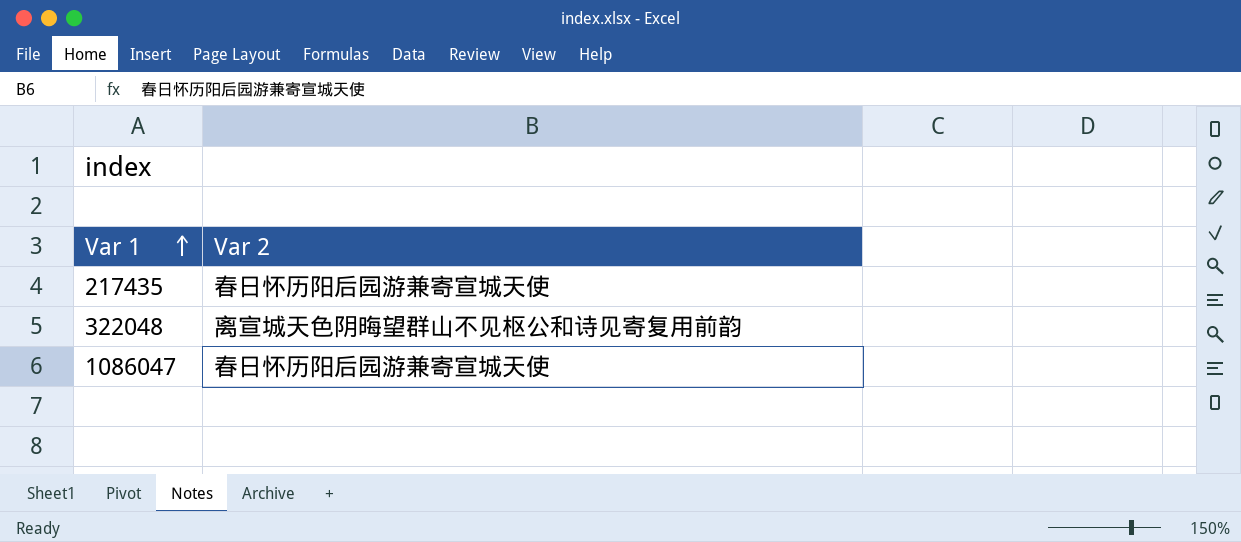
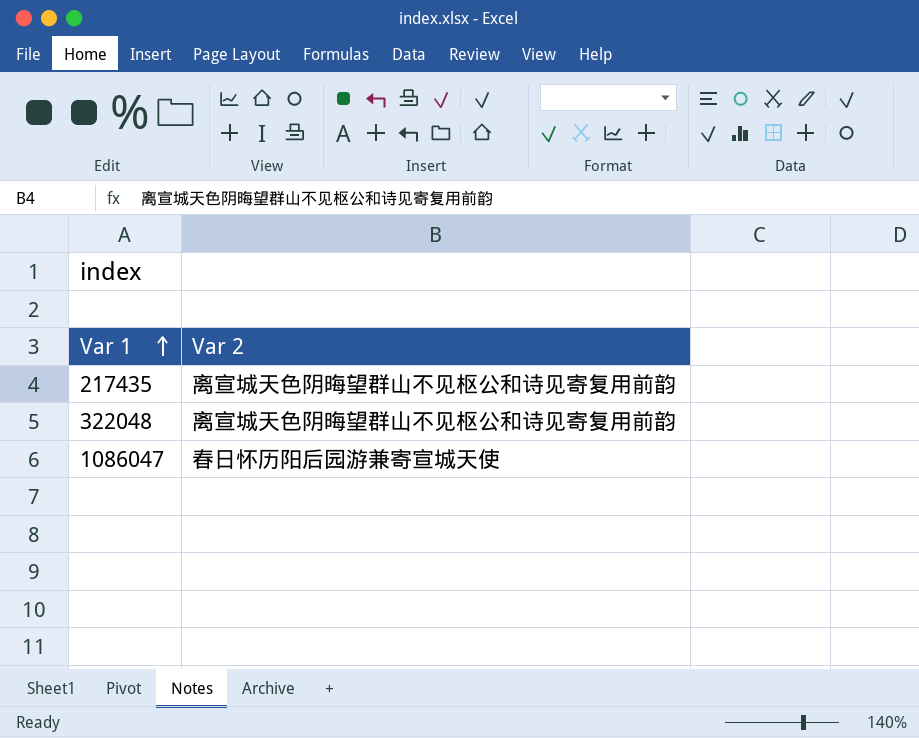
217435 | Var 2: 春日怀历阳后园游兼寄宣城天使 -> 离宣城天色阴晦望群山不见枢公和诗见寄复用前韵

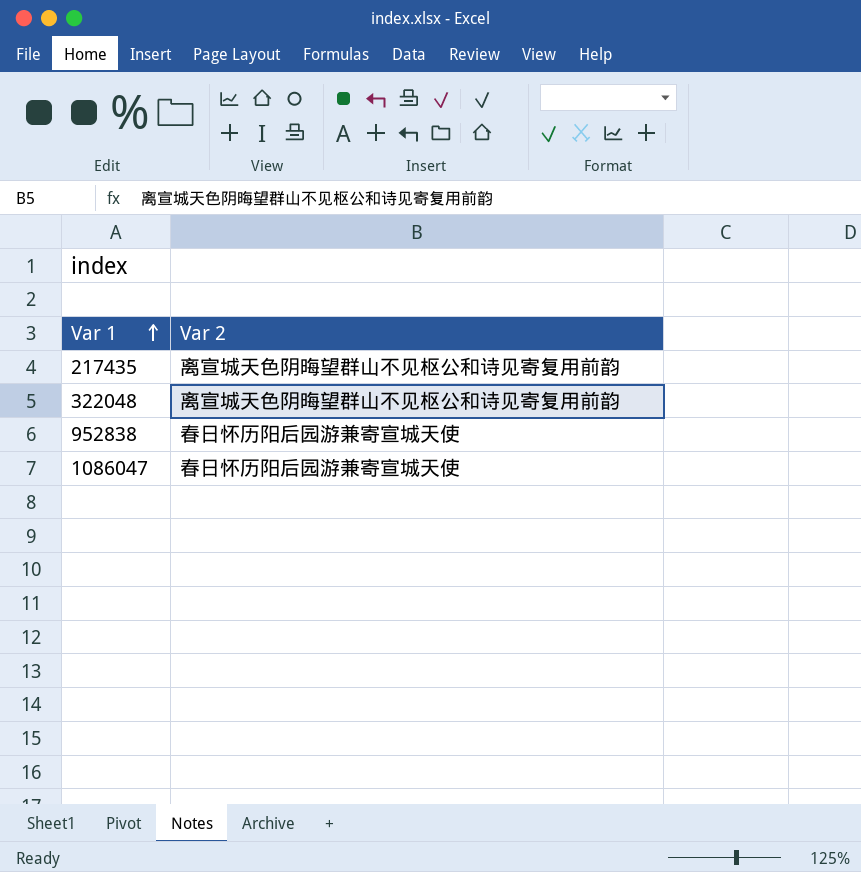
row 952838: none -> 春日怀历阳后园游兼寄宣城天使

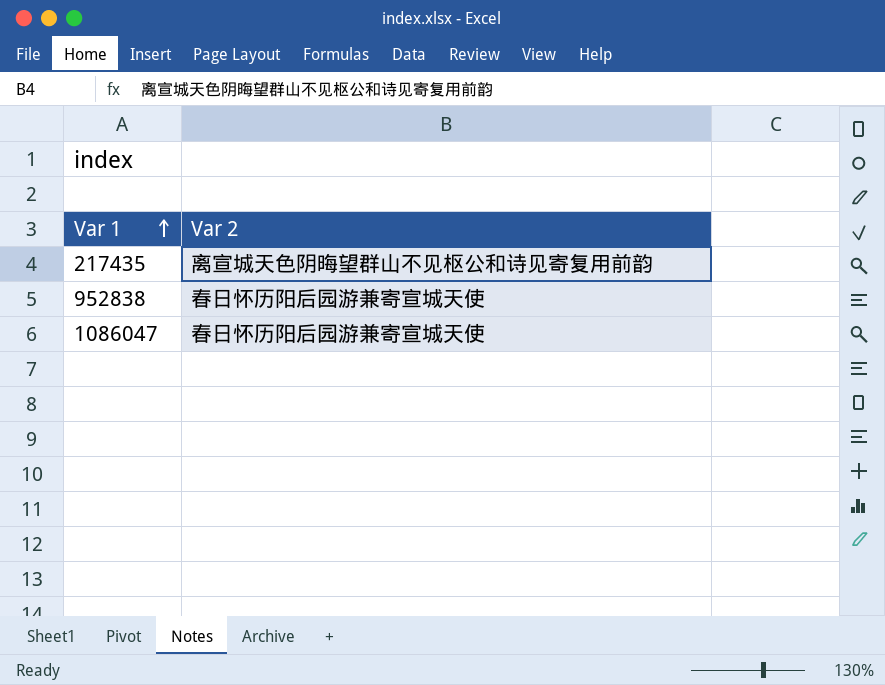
row 322048: 离宣城天色阴晦望群山不见枢公和诗见寄复用前韵 -> none

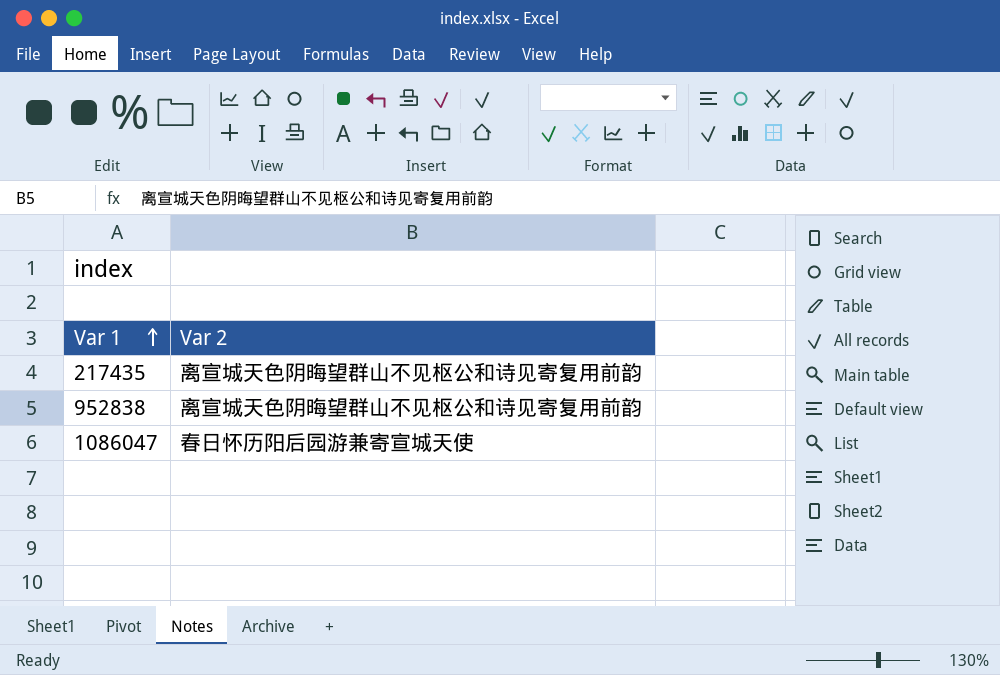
952838 | Var 2: 春日怀历阳后园游兼寄宣城天使 -> 离宣城天色阴晦望群山不见枢公和诗见寄复用前韵

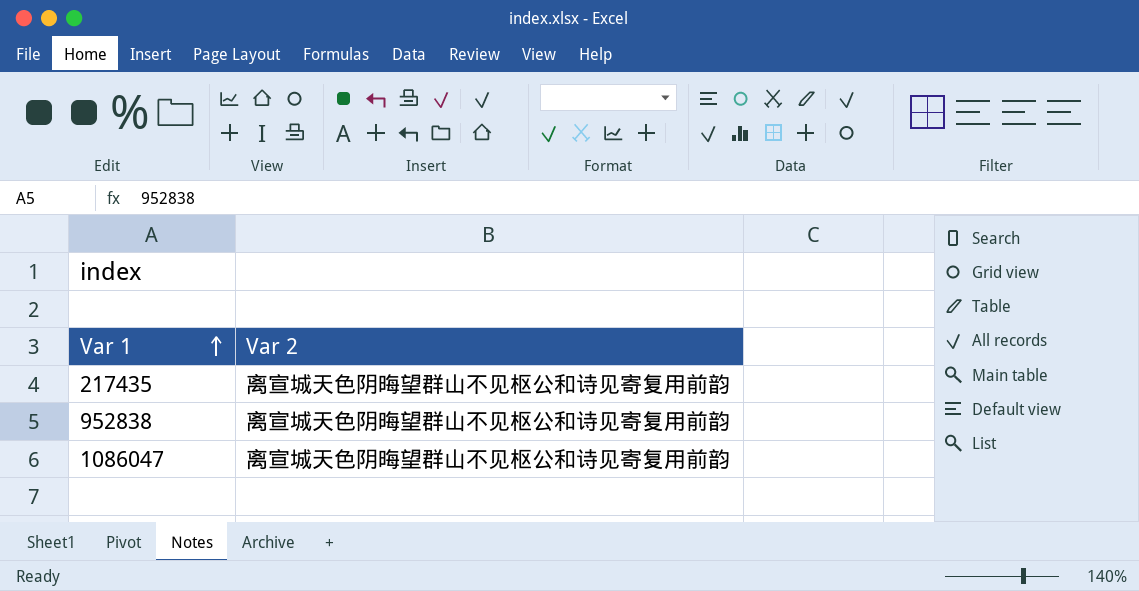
1086047 | Var 2: 春日怀历阳后园游兼寄宣城天使 -> 离宣城天色阴晦望群山不见枢公和诗见寄复用前韵

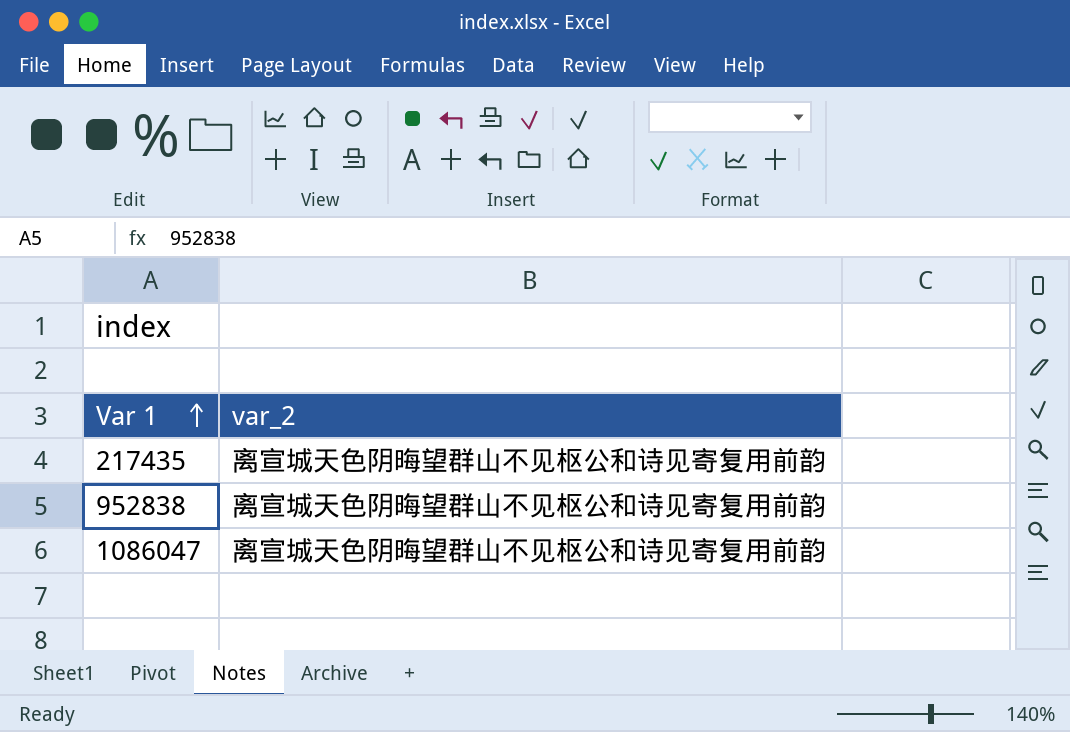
column name: Var 2 -> var_2

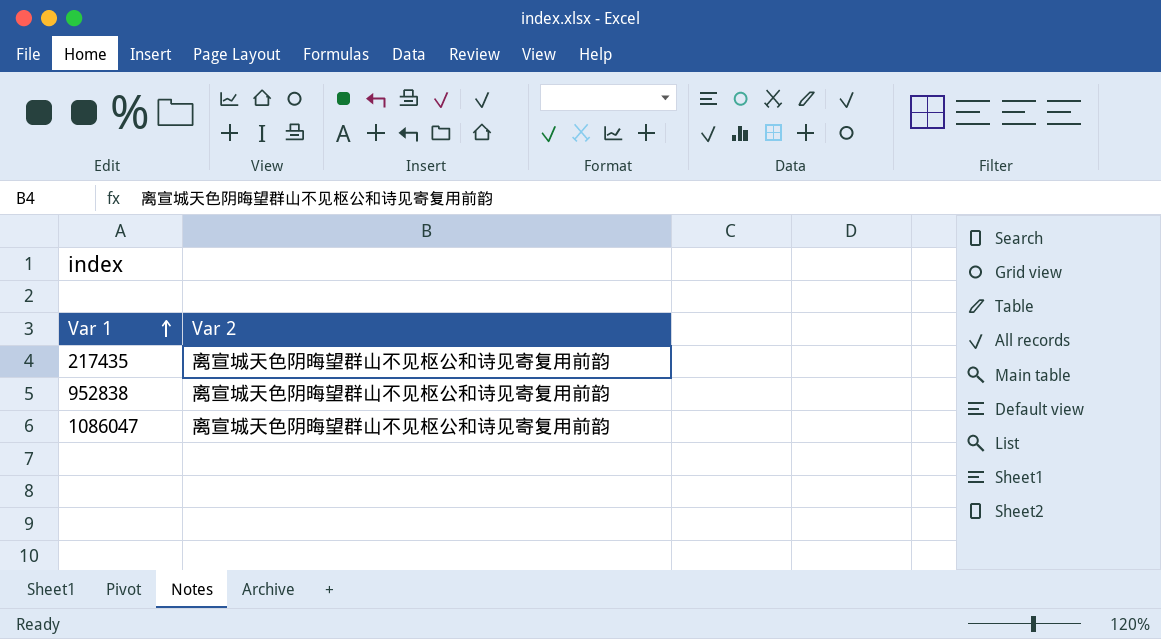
column name: var_2 -> Var 2

